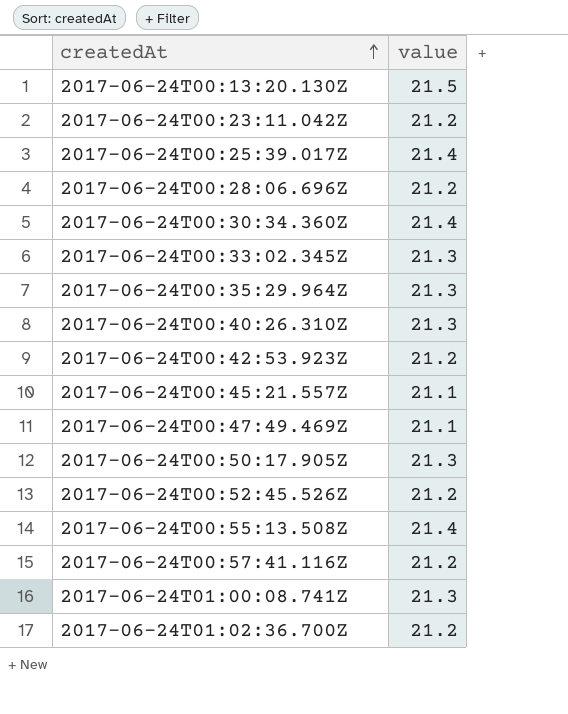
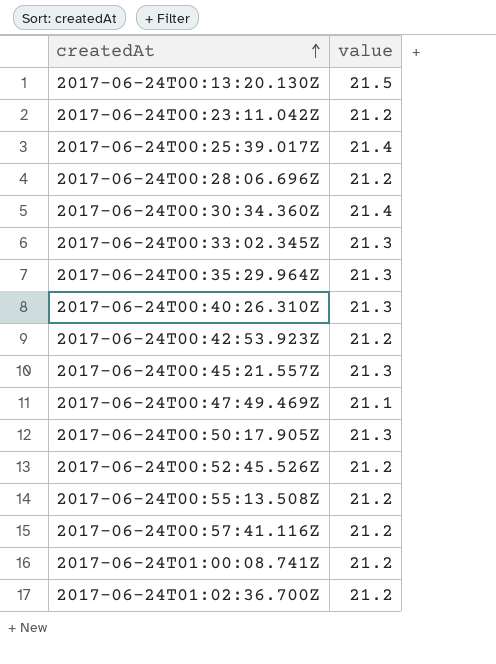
2017-06-24T00:45:21.557Z | value: 21.1 -> 21.3
2017-06-24T00:55:13.508Z | value: 21.4 -> 21.2
2017-06-24T01:00:08.741Z | value: 21.3 -> 21.2

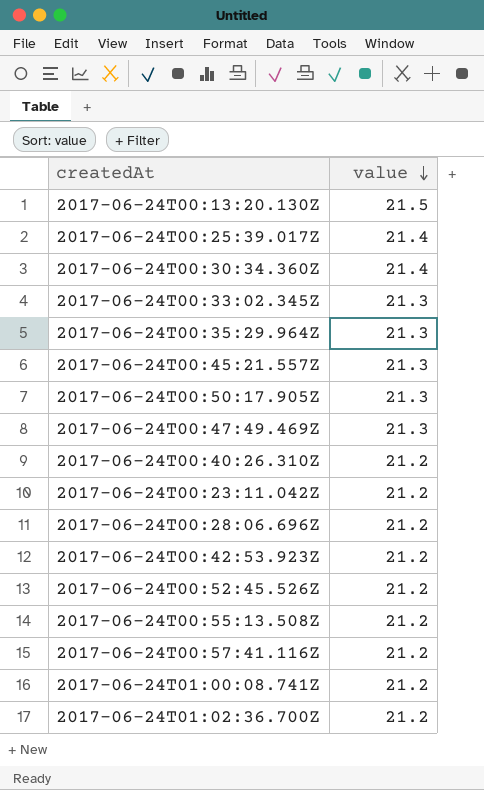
row order: createdAt ascending -> value descending
2017-06-24T00:47:49.469Z | value: 21.1 -> 21.3
2017-06-24T00:40:26.310Z | value: 21.3 -> 21.2

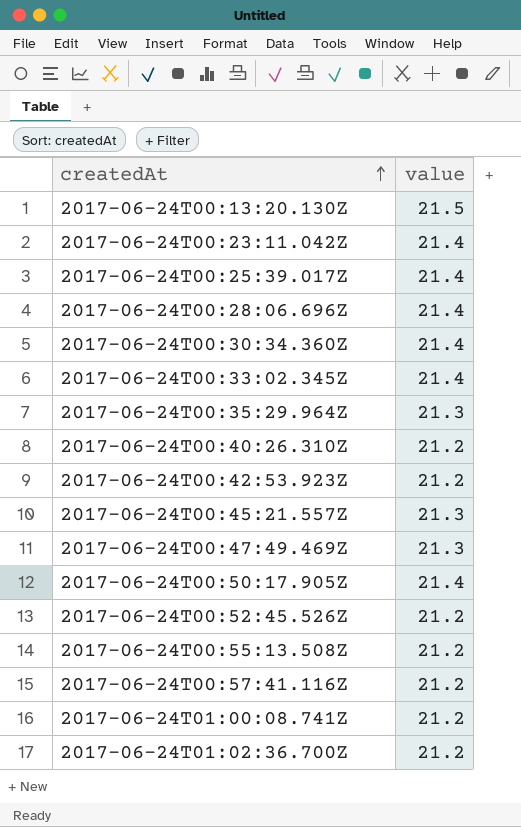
row order: value descending -> createdAt ascending
2017-06-24T00:23:11.042Z | value: 21.2 -> 21.4
2017-06-24T00:28:06.696Z | value: 21.2 -> 21.4
2017-06-24T00:33:02.345Z | value: 21.3 -> 21.4
2017-06-24T00:50:17.905Z | value: 21.3 -> 21.4

